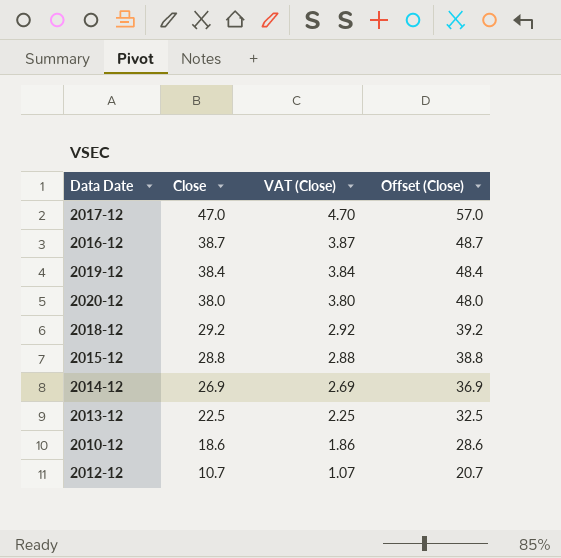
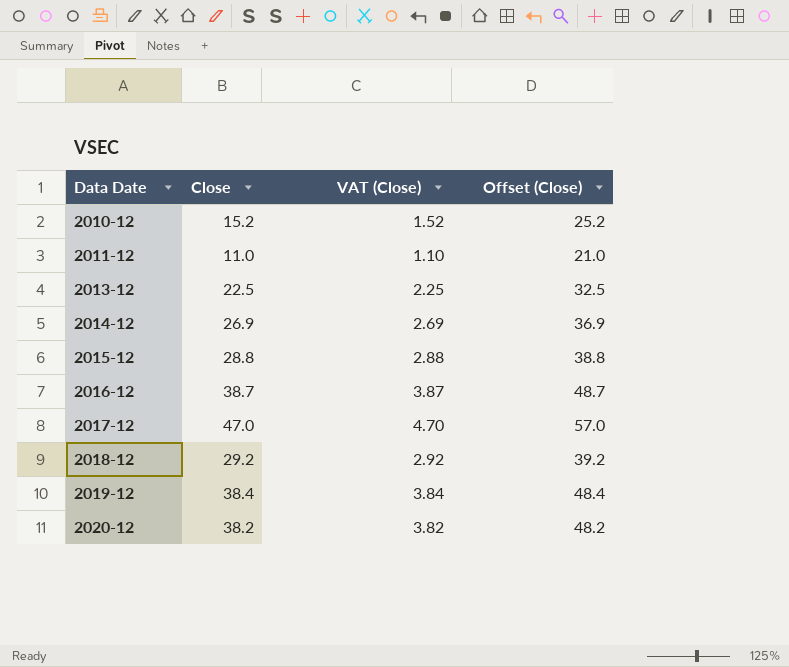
row order: Close descending -> Data Date ascending
row 2012-12: 10.7 | 1.07 | 20.7 -> none
2010-12 | Close: 18.6 -> 15.2
2010-12 | VAT (Close): 1.86 -> 1.52
2010-12 | Offset (Close): 28.6 -> 25.2
row 2011-12: none -> 11.0 | 1.10 | 21.0
2020-12 | Close: 38.0 -> 38.2
2020-12 | VAT (Close): 3.80 -> 3.82
2020-12 | Offset (Close): 48.0 -> 48.2

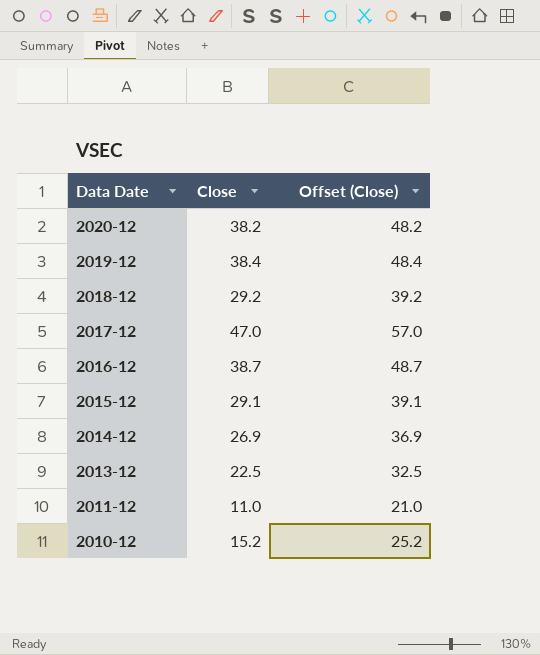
row order: Data Date ascending -> Data Date descending
column VAT (Close) | formula: [Close] * 0.1 -> none
2015-12 | Close: 28.8 -> 29.1
2015-12 | Offset (Close): 38.8 -> 39.1

